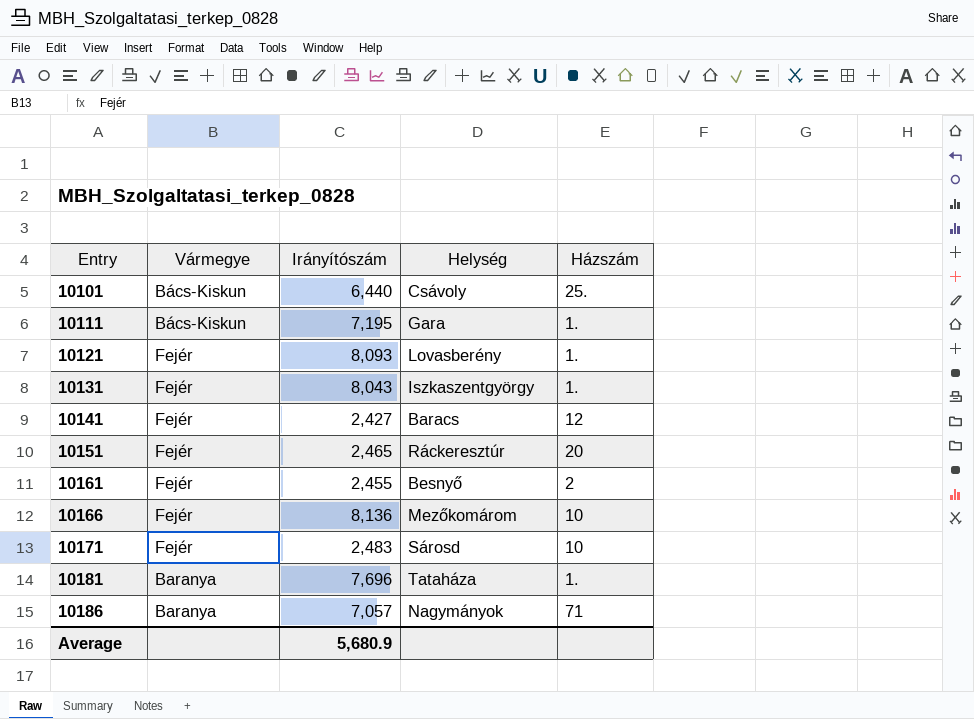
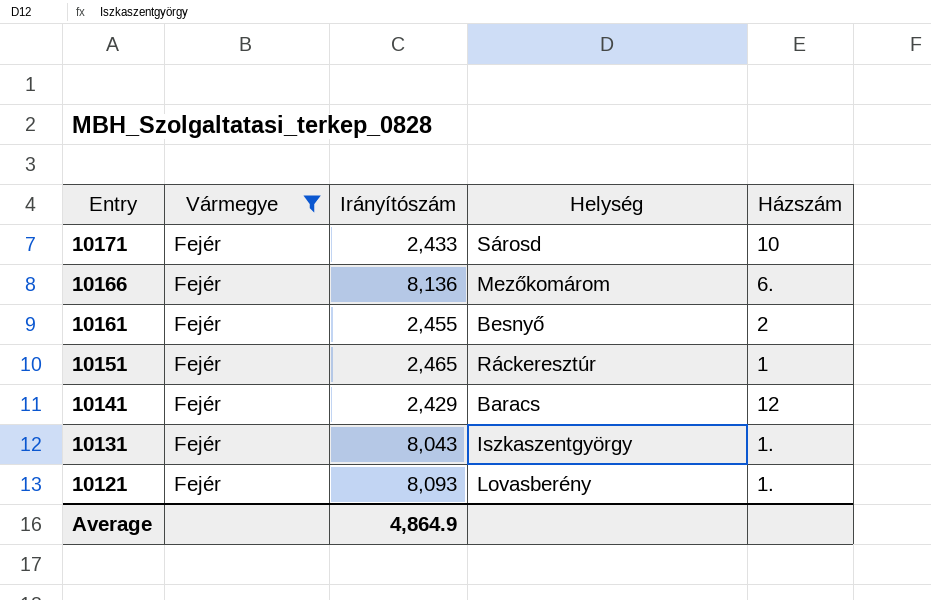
filter: none -> Vármegye = Fejér
row order: Entry ascending -> Entry descending
10171 | Irányítószám: 2,483 -> 2,433
10166 | Házszám: 10 -> 6.
10151 | Házszám: 20 -> 1
10141 | Irányítószám: 2,427 -> 2,429
Average | Irányítószám: 5,680.9 -> 4,864.9

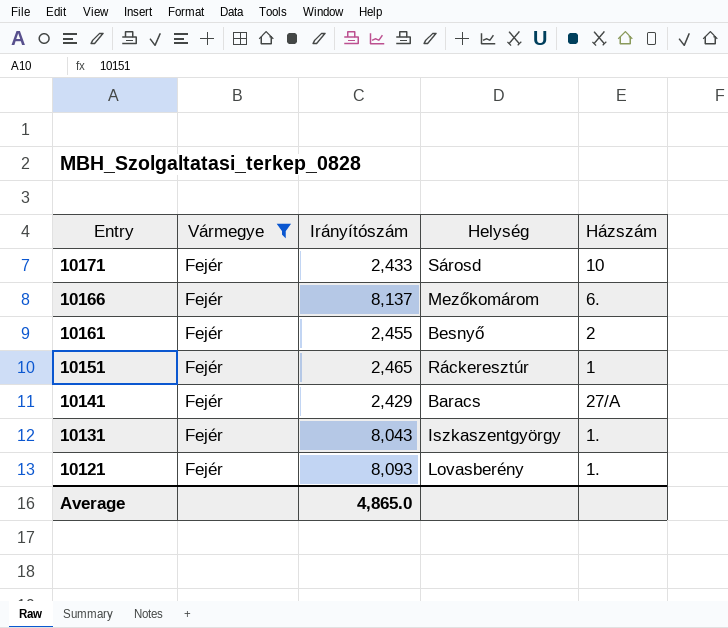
10166 | Irányítószám: 8,136 -> 8,137
10141 | Házszám: 12 -> 27/A
Average | Irányítószám: 4,864.9 -> 4,865.0

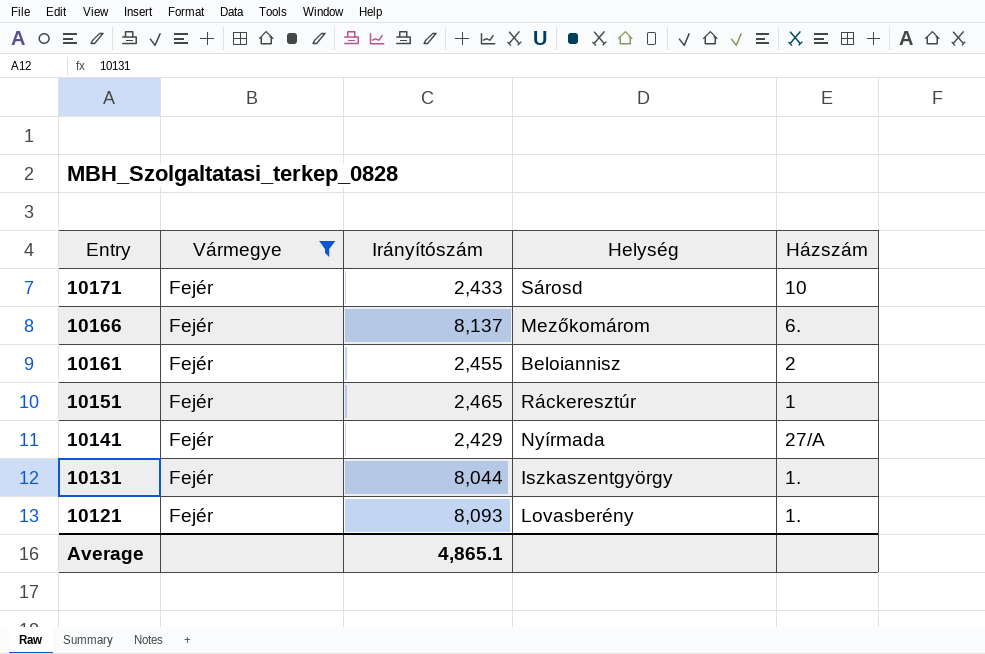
10161 | Helység: Besnyő -> Beloiannisz
10141 | Helység: Baracs -> Nyírmada
10131 | Irányítószám: 8,043 -> 8,044
Average | Irányítószám: 4,865.0 -> 4,865.1

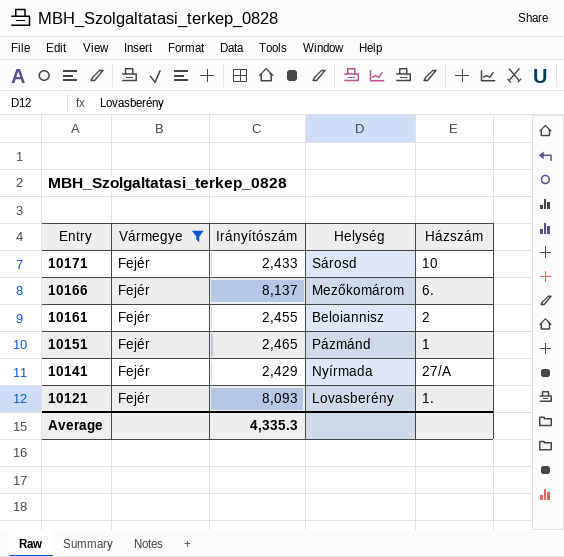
row 10131: Fejér | 8,044 | Iszkaszentgyörgy | 1. -> none
10151 | Helység: Ráckeresztúr -> Pázmánd
Average | Irányítószám: 4,865.1 -> 4,335.3

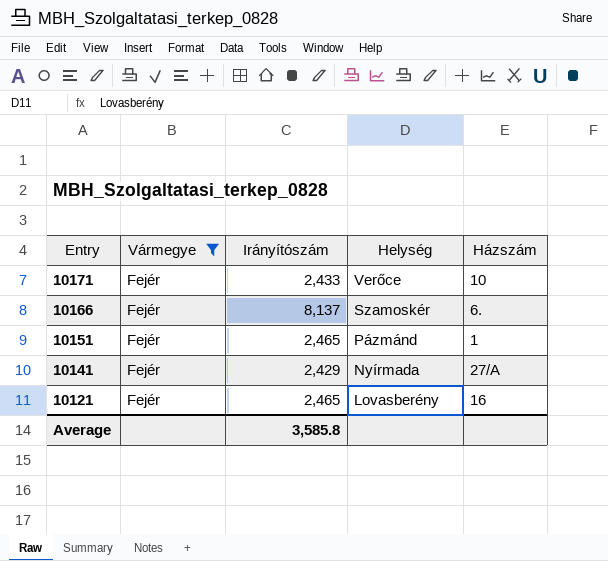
row 10161: Fejér | 2,455 | Beloiannisz | 2 -> none
10171 | Helység: Sárosd -> Verőce
10166 | Helység: Mezőkomárom -> Szamoskér
10121 | Irányítószám: 8,093 -> 2,465
10121 | Házszám: 1. -> 16
Average | Irányítószám: 4,335.3 -> 3,585.8

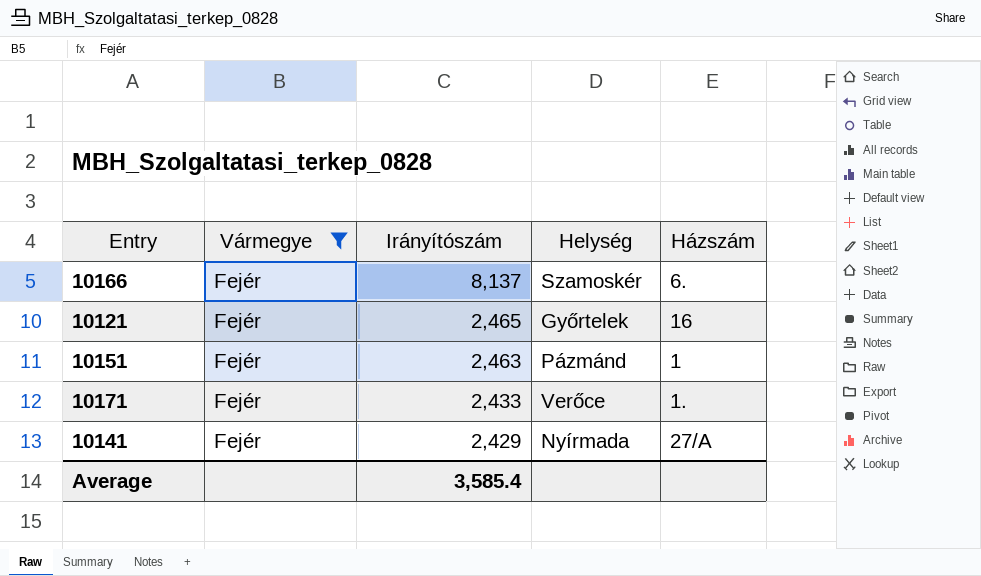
row order: Entry descending -> Irányítószám descending
10121 | Helység: Lovasberény -> Győrtelek
10151 | Irányítószám: 2,465 -> 2,463
10171 | Házszám: 10 -> 1.
Average | Irányítószám: 3,585.8 -> 3,585.4

